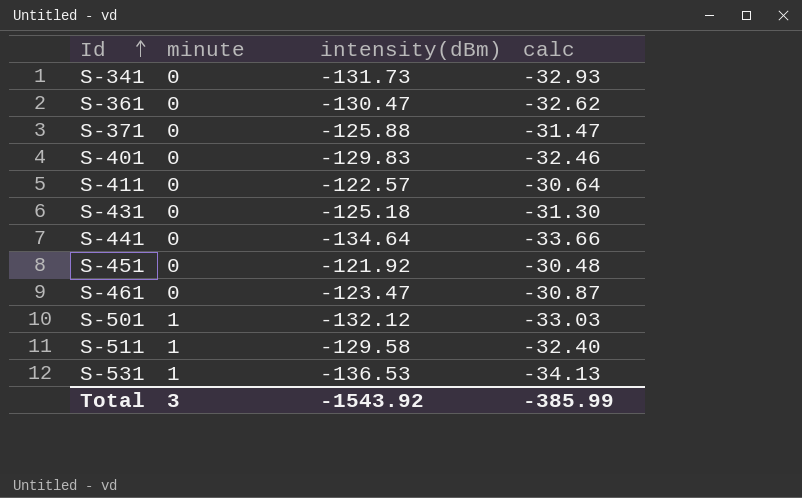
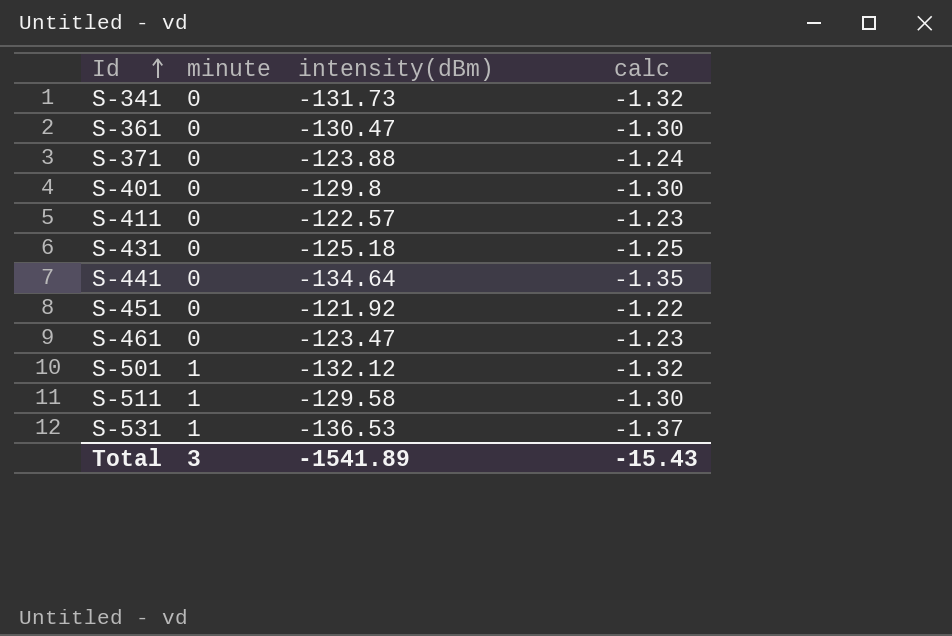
column calc | formula: [intensity(dBm)] * 0.25 -> [intensity(dBm)] * 0.01
S-371 | intensity(dBm): -125.88 -> -123.88
S-401 | intensity(dBm): -129.83 -> -129.8
Total | intensity(dBm): -1543.92 -> -1541.89
Total | calc: -385.99 -> -15.43

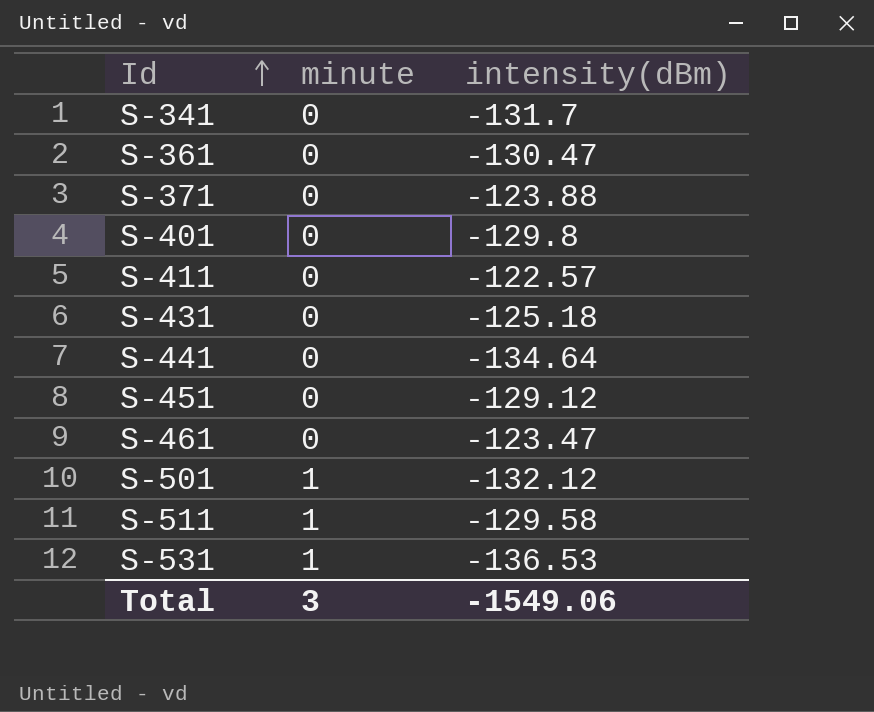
column calc | formula: [intensity(dBm)] * 0.01 -> none
S-341 | intensity(dBm): -131.73 -> -131.7
S-451 | intensity(dBm): -121.92 -> -129.12
Total | intensity(dBm): -1541.89 -> -1549.06

